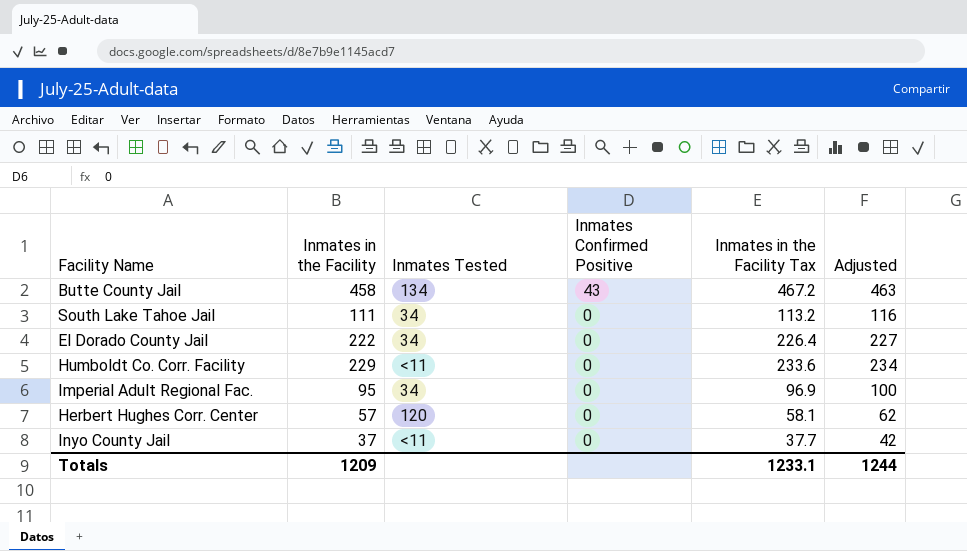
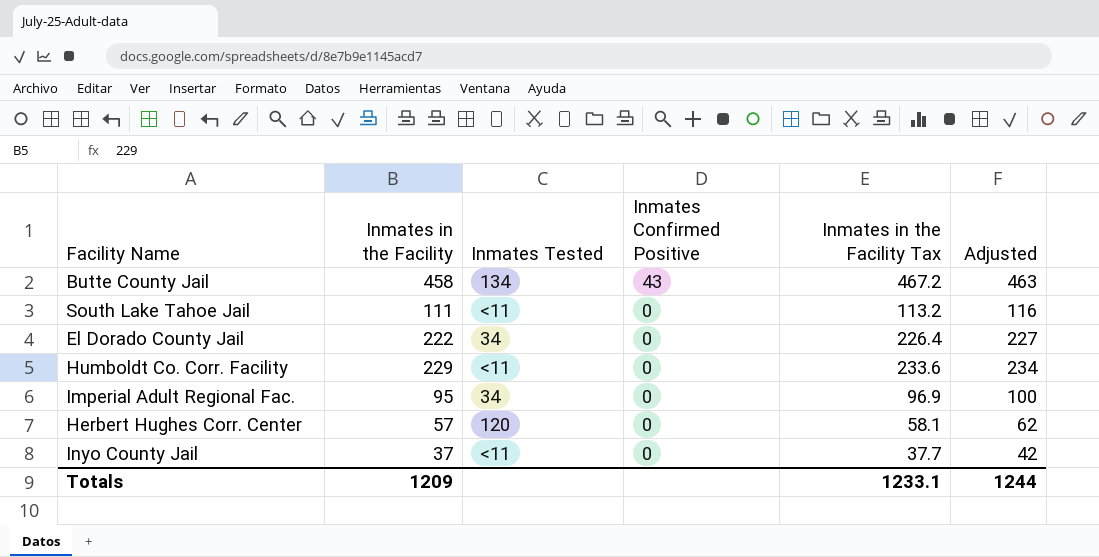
South Lake Tahoe Jail | Inmates Tested: 34 -> <11

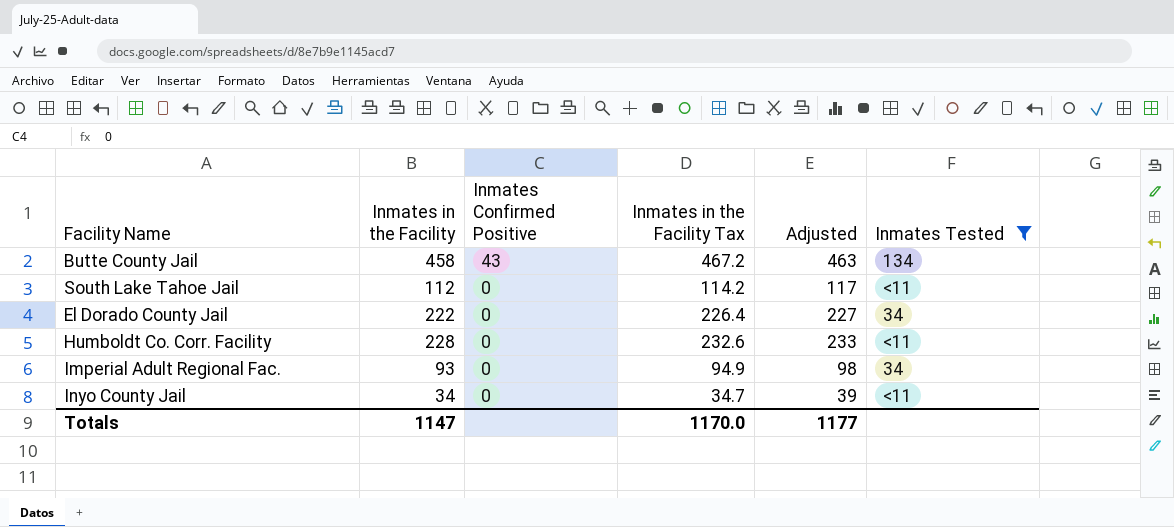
filter: none -> Inmates Tested != 120
column Inmates Tested | position: 3 -> 6
South Lake Tahoe Jail | Inmates in the Facility: 111 -> 112
South Lake Tahoe Jail | Inmates in the Facility Tax: 113.2 -> 114.2
South Lake Tahoe Jail | Adjusted: 116 -> 117
Humboldt Co. Corr. Facility | Inmates in the Facility: 229 -> 228
Humboldt Co. Corr. Facility | Inmates in the Facility Tax: 233.6 -> 232.6
Humboldt Co. Corr. Facility | Adjusted: 234 -> 233
Imperial Adult Regional Fac. | Inmates in the Facility: 95 -> 93
Imperial Adult Regional Fac. | Inmates in the Facility Tax: 96.9 -> 94.9
Imperial Adult Regional Fac. | Adjusted: 100 -> 98
Inyo County Jail | Inmates in the Facility: 37 -> 34
Inyo County Jail | Inmates in the Facility Tax: 37.7 -> 34.7
Inyo County Jail | Adjusted: 42 -> 39
Totals | Inmates in the Facility: 1209 -> 1147
Totals | Inmates in the Facility Tax: 1233.1 -> 1170.0
Totals | Adjusted: 1244 -> 1177

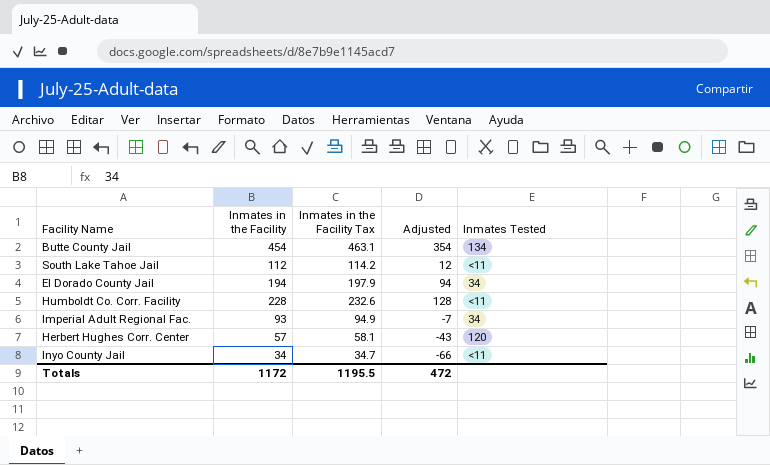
filter: Inmates Tested != 120 -> none
column Inmates Confirmed Positive | position: 3 -> none
column Adjusted | formula: [Inmates in the Facility] + 5 -> [Inmates in the Facility] - 100
Butte County Jail | Inmates in the Facility: 458 -> 454
Butte County Jail | Inmates in the Facility Tax: 467.2 -> 463.1
El Dorado County Jail | Inmates in the Facility: 222 -> 194
El Dorado County Jail | Inmates in the Facility Tax: 226.4 -> 197.9
Totals | Inmates in the Facility: 1147 -> 1172
Totals | Inmates in the Facility Tax: 1170.0 -> 1195.5
Totals | Adjusted: 1177 -> 472

